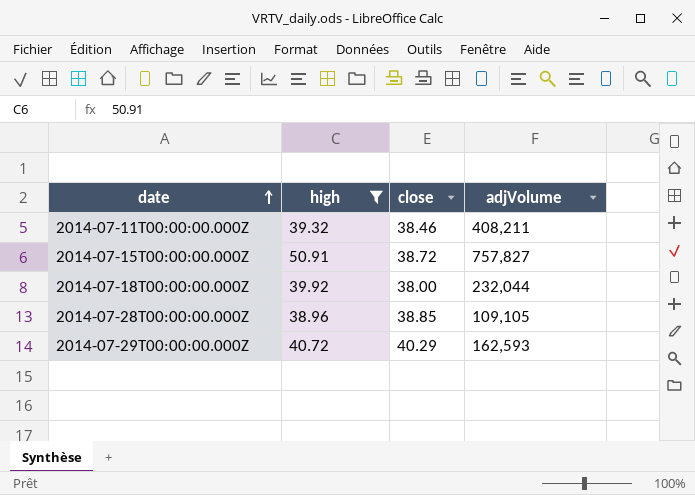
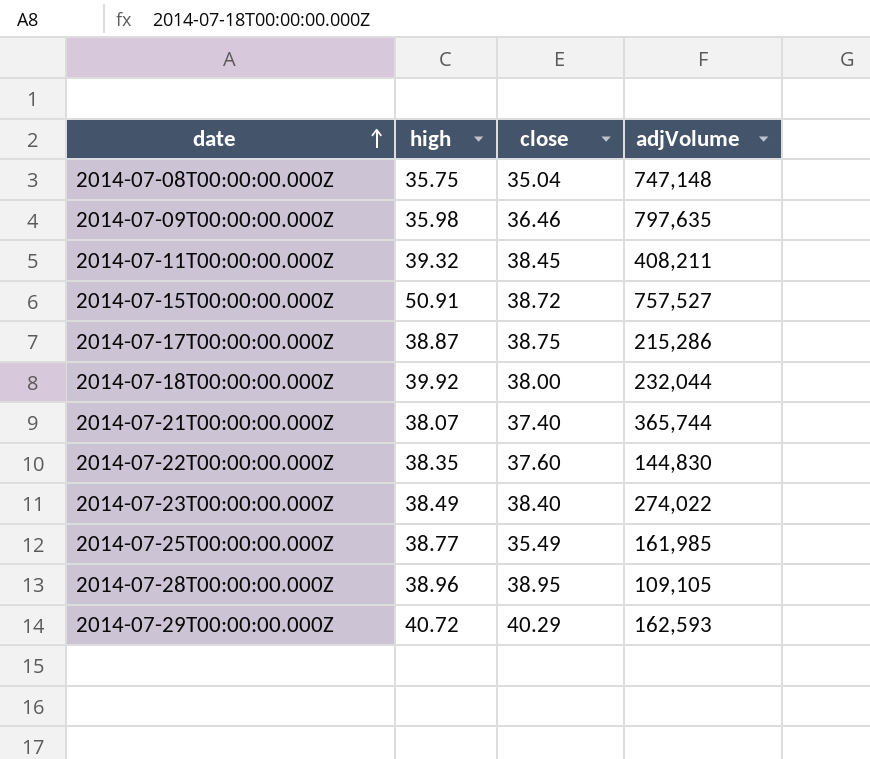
filter: high >= 38.96 -> none
2014-07-11T00:00:00.000Z | close: 38.46 -> 38.45
2014-07-15T00:00:00.000Z | adjVolume: 757,827 -> 757,527
2014-07-28T00:00:00.000Z | close: 38.85 -> 38.95

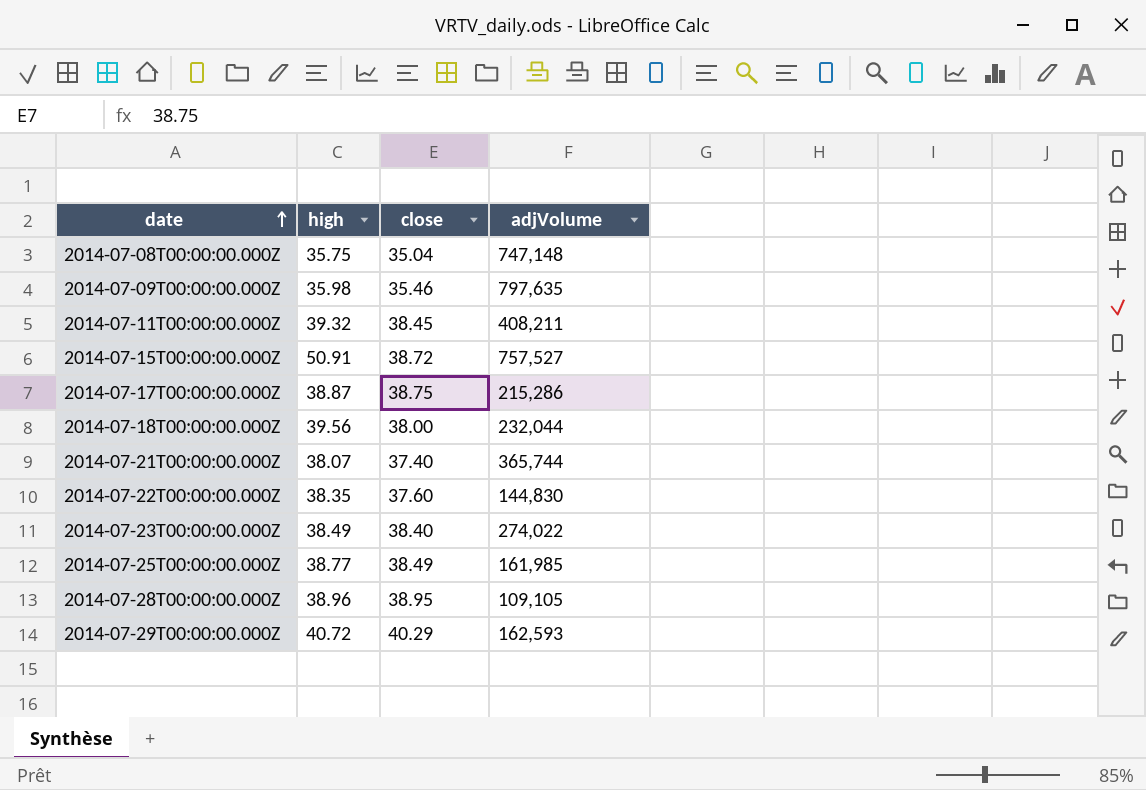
2014-07-09T00:00:00.000Z | close: 36.46 -> 35.46
2014-07-18T00:00:00.000Z | high: 39.92 -> 39.56
2014-07-25T00:00:00.000Z | close: 35.49 -> 38.49

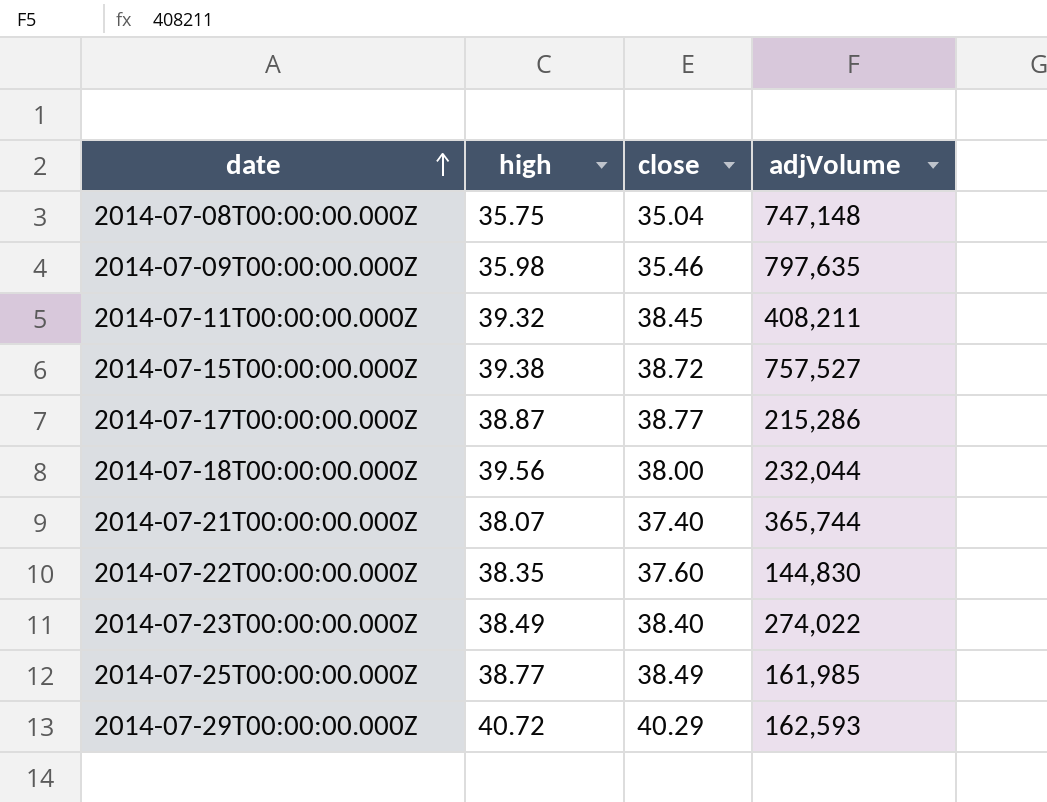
row 2014-07-28T00:00:00.000Z: 38.96 | 38.95 | 109,105 -> none
2014-07-15T00:00:00.000Z | high: 50.91 -> 39.38
2014-07-17T00:00:00.000Z | close: 38.75 -> 38.77

